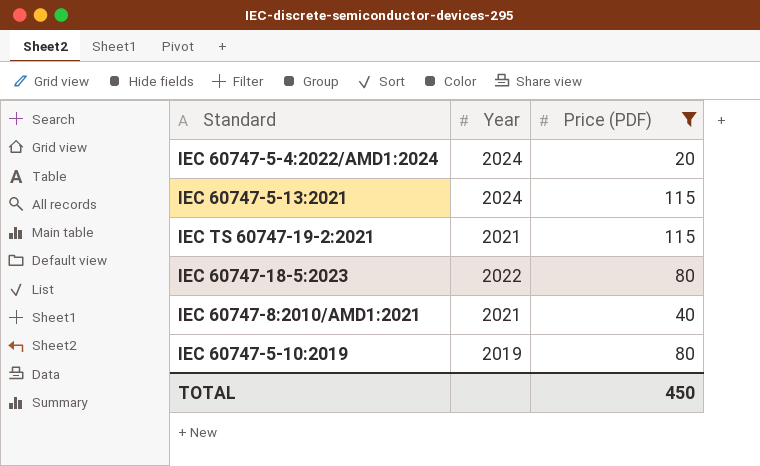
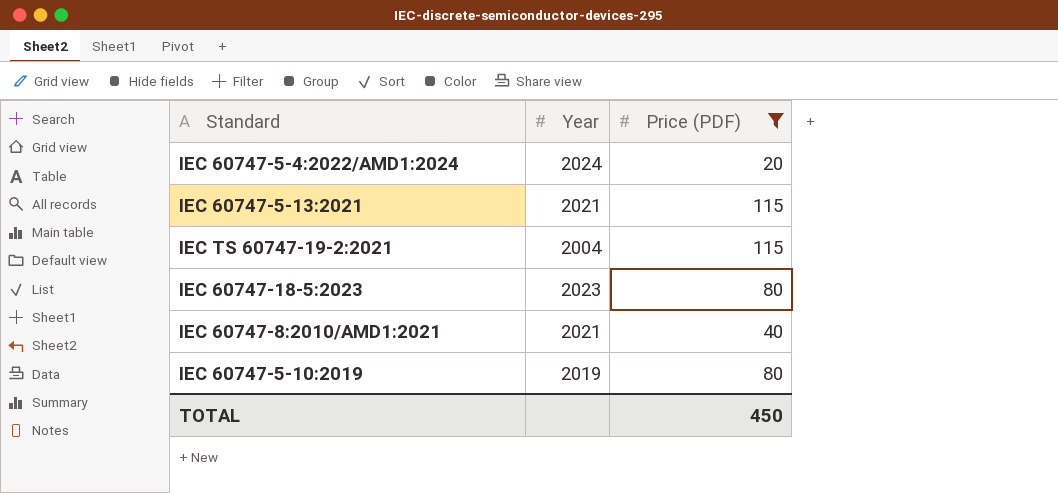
IEC 60747-5-13:2021 | Year: 2024 -> 2021
IEC TS 60747-19-2:2021 | Year: 2021 -> 2004
IEC 60747-18-5:2023 | Year: 2022 -> 2023

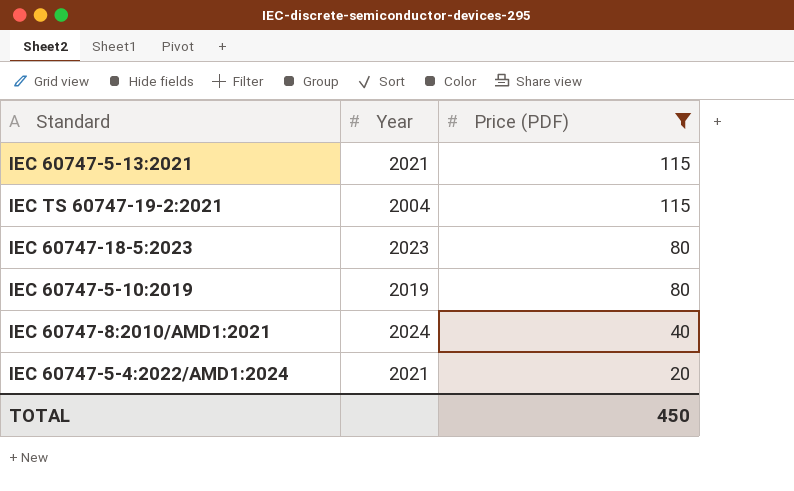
row order: none -> Price (PDF) descending
IEC 60747-8:2010/AMD1:2021 | Year: 2021 -> 2024
IEC 60747-5-4:2022/AMD1:2024 | Year: 2024 -> 2021

